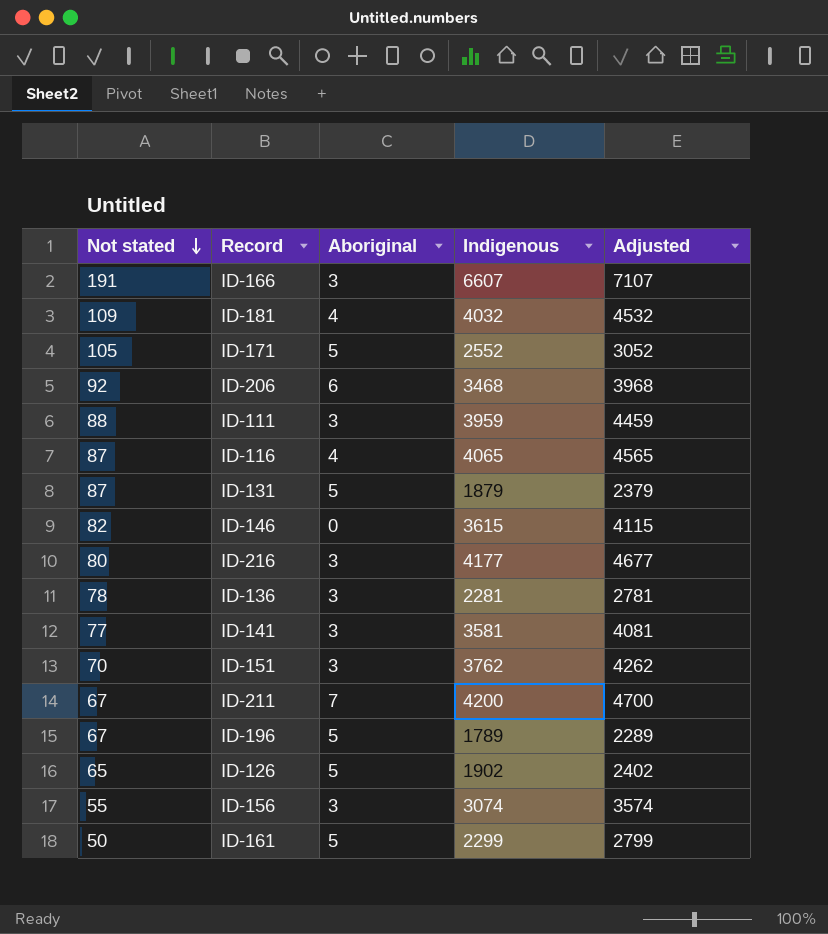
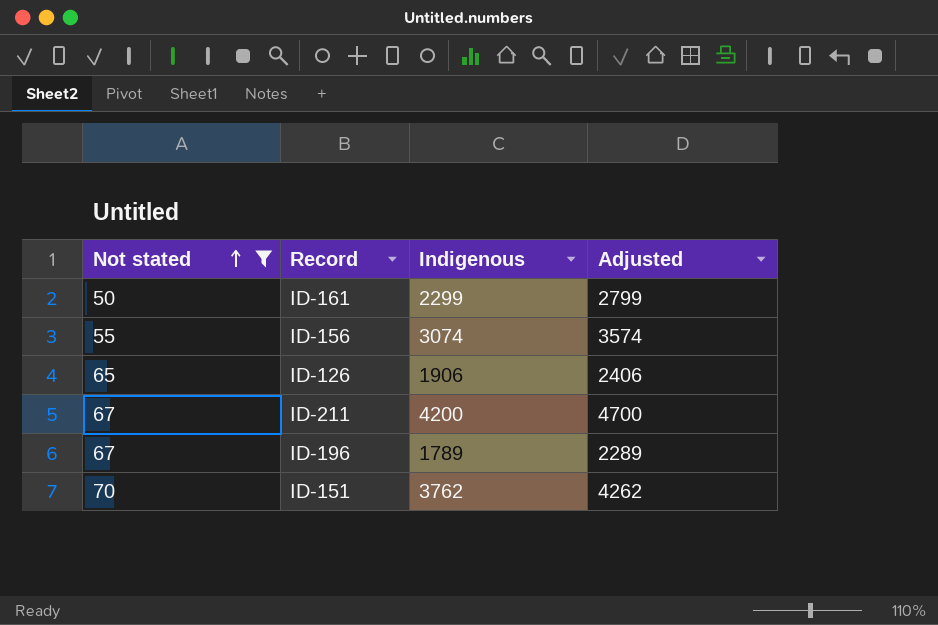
filter: none -> Not stated <= 70
row order: Not stated descending -> Not stated ascending
column Aboriginal | position: 3 -> none
ID-126 | Indigenous: 1902 -> 1906
ID-126 | Adjusted: 2402 -> 2406

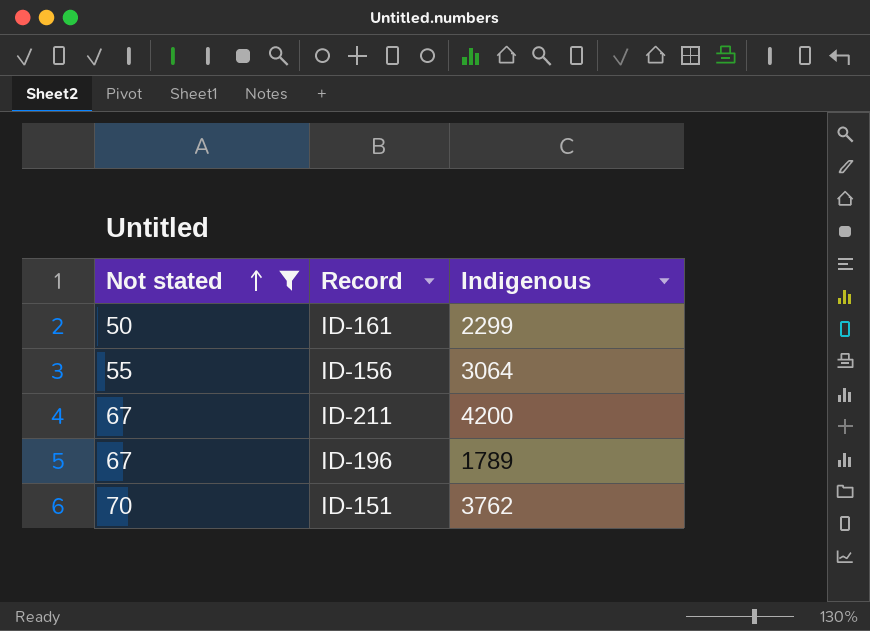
column Adjusted | formula: [Indigenous] + 500 -> none
row ID-126: 65 | 1906 | 2406 -> none
ID-156 | Indigenous: 3074 -> 3064

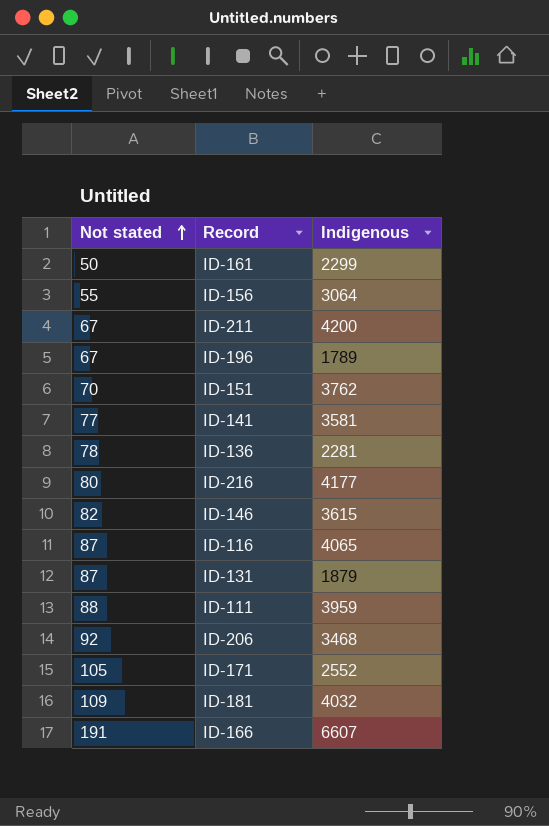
filter: Not stated <= 70 -> none

